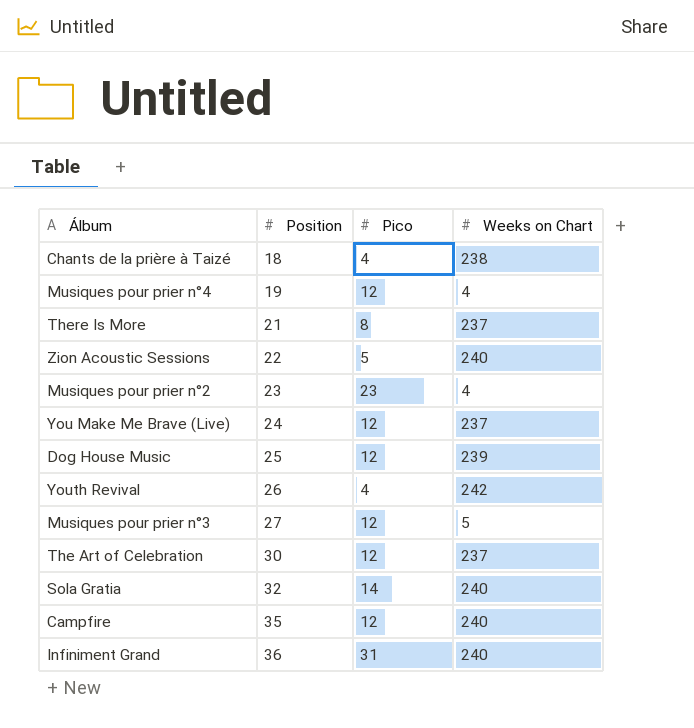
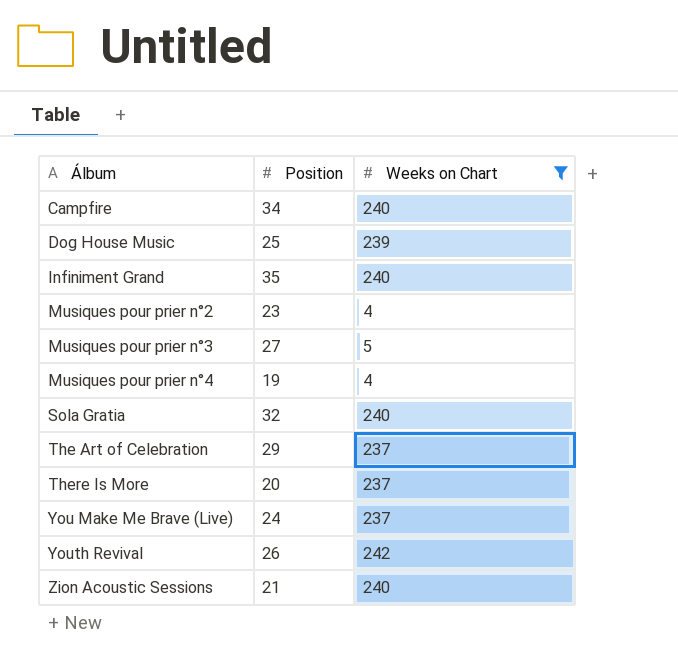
filter: none -> Weeks on Chart != 238
row order: Position ascending -> Álbum ascending
column Pico | position: 3 -> none
Campfire | Position: 35 -> 34
Infiniment Grand | Position: 36 -> 35
The Art of Celebration | Position: 30 -> 29
There Is More | Position: 21 -> 20
Zion Acoustic Sessions | Position: 22 -> 21

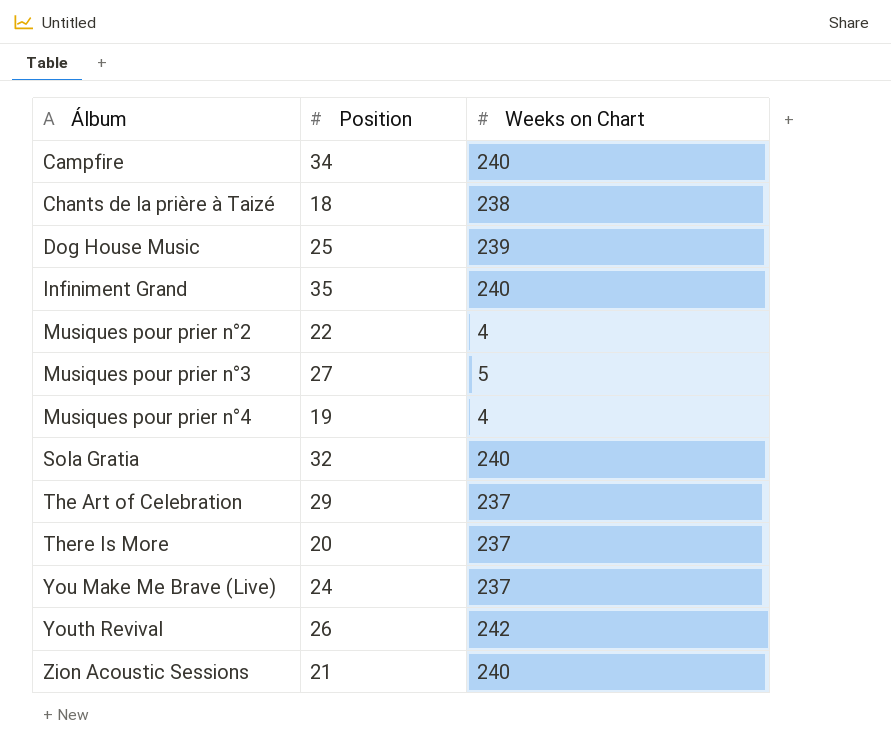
filter: Weeks on Chart != 238 -> none
Musiques pour prier n°2 | Position: 23 -> 22

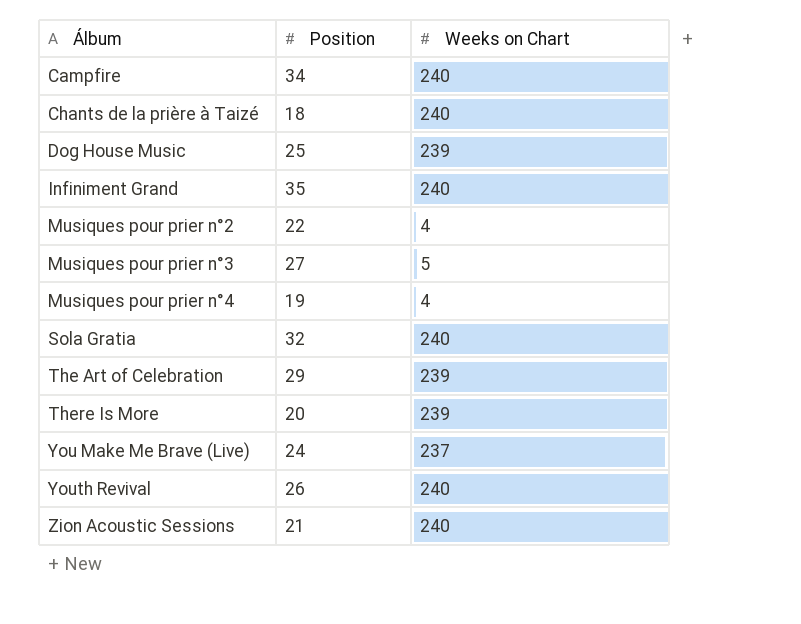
Chants de la prière à Taizé | Weeks on Chart: 238 -> 240
The Art of Celebration | Weeks on Chart: 237 -> 239
There Is More | Weeks on Chart: 237 -> 239
Youth Revival | Weeks on Chart: 242 -> 240

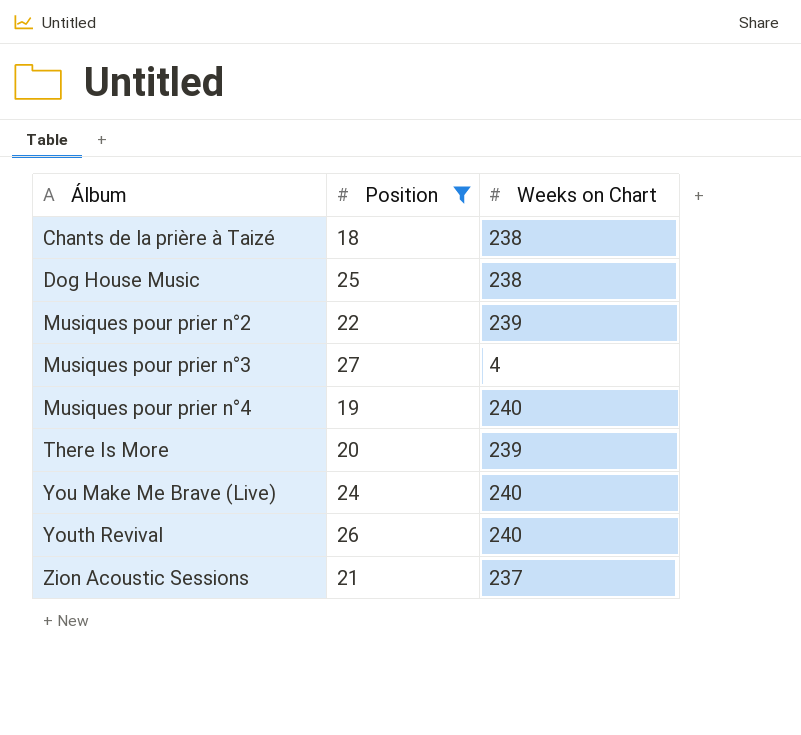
filter: none -> Position <= 27
Chants de la prière à Taizé | Weeks on Chart: 240 -> 238
Dog House Music | Weeks on Chart: 239 -> 238
Musiques pour prier n°2 | Weeks on Chart: 4 -> 239
Musiques pour prier n°3 | Weeks on Chart: 5 -> 4
Musiques pour prier n°4 | Weeks on Chart: 4 -> 240
You Make Me Brave (Live) | Weeks on Chart: 237 -> 240
Zion Acoustic Sessions | Weeks on Chart: 240 -> 237

